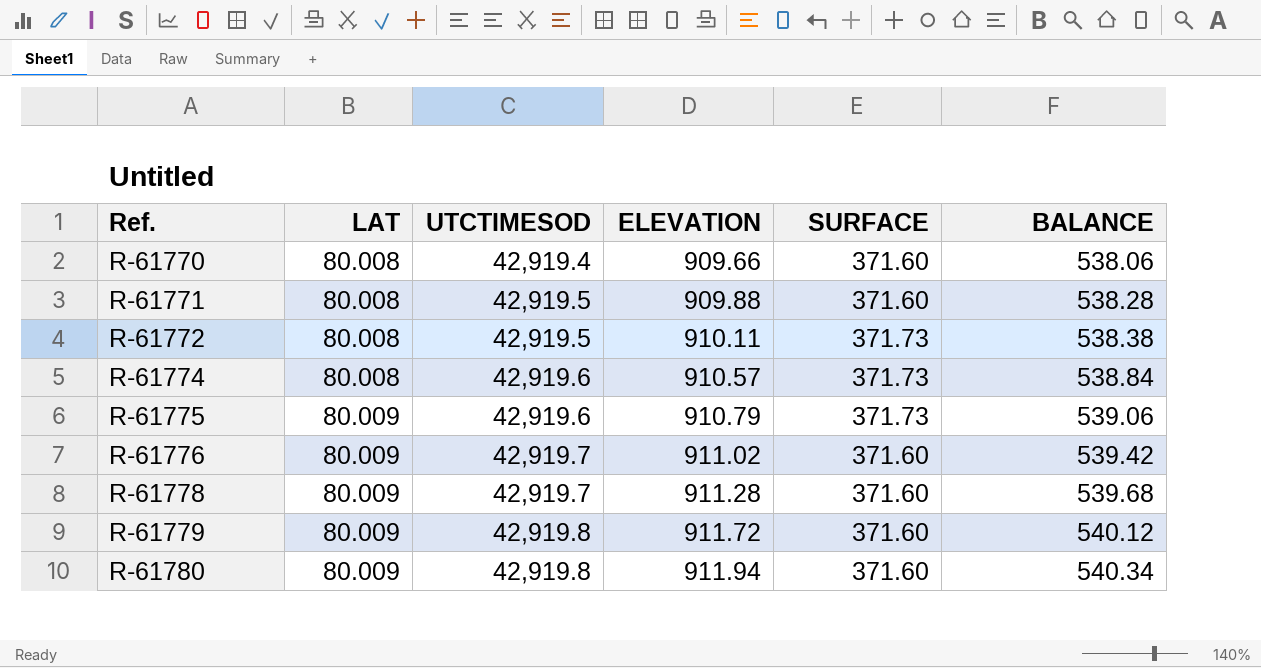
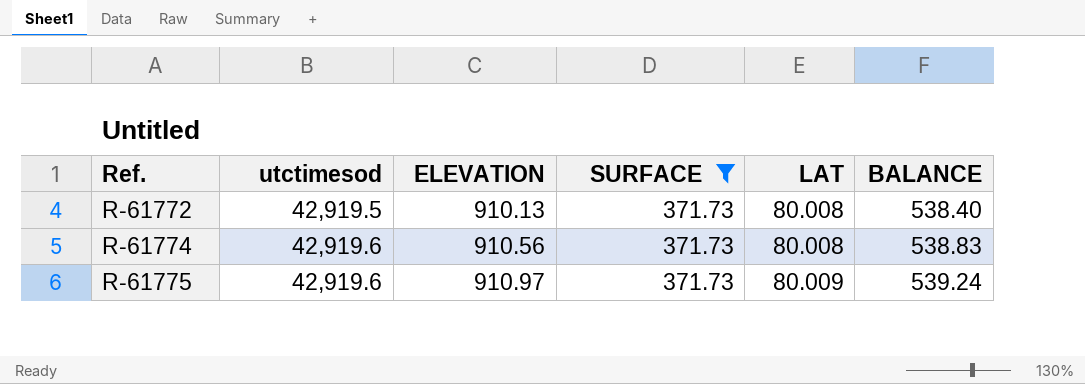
filter: none -> SURFACE = 371.73
column name: UTCTIMESOD -> utctimesod
column LAT | position: 2 -> 5
R-61772 | ELEVATION: 910.11 -> 910.13
R-61772 | BALANCE: 538.38 -> 538.40
R-61774 | ELEVATION: 910.57 -> 910.56
R-61774 | BALANCE: 538.84 -> 538.83
R-61775 | ELEVATION: 910.79 -> 910.97
R-61775 | BALANCE: 539.06 -> 539.24

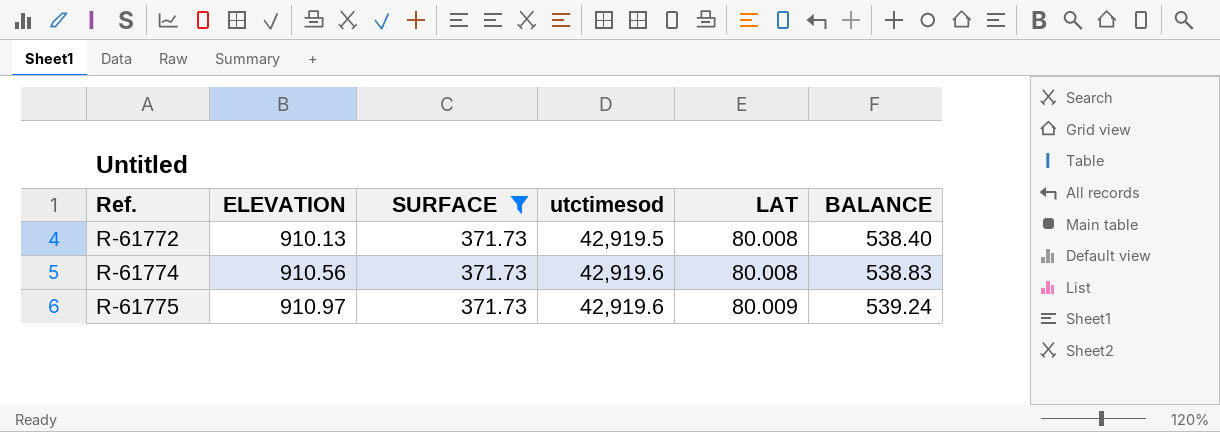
column utctimesod | position: 2 -> 4

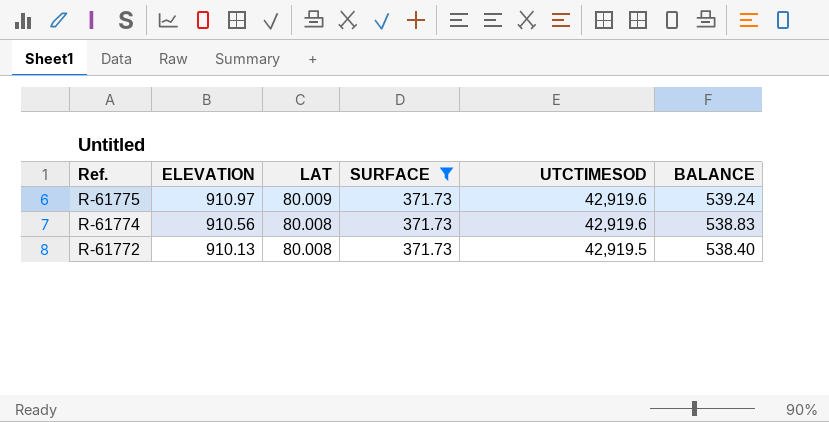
row order: Ref. ascending -> Ref. descending
column LAT | position: 5 -> 3
column name: utctimesod -> UTCTIMESOD

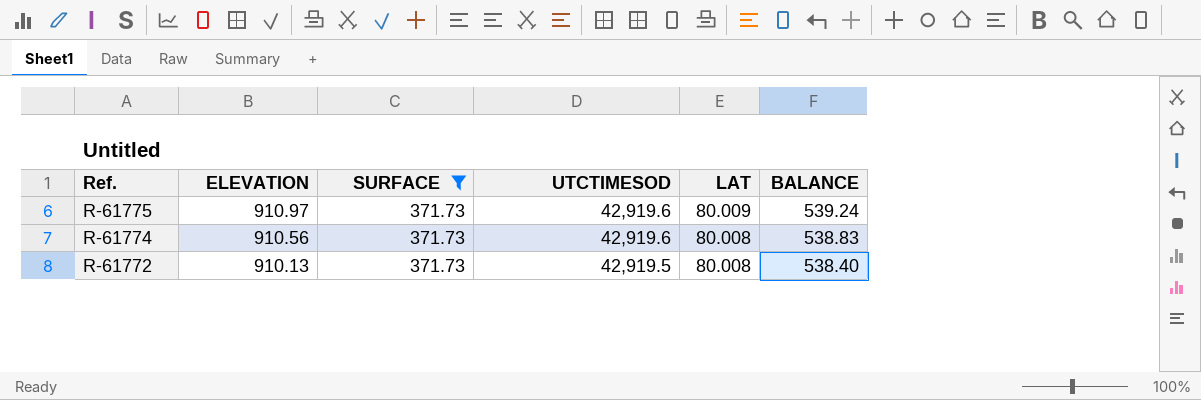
column LAT | position: 3 -> 5

